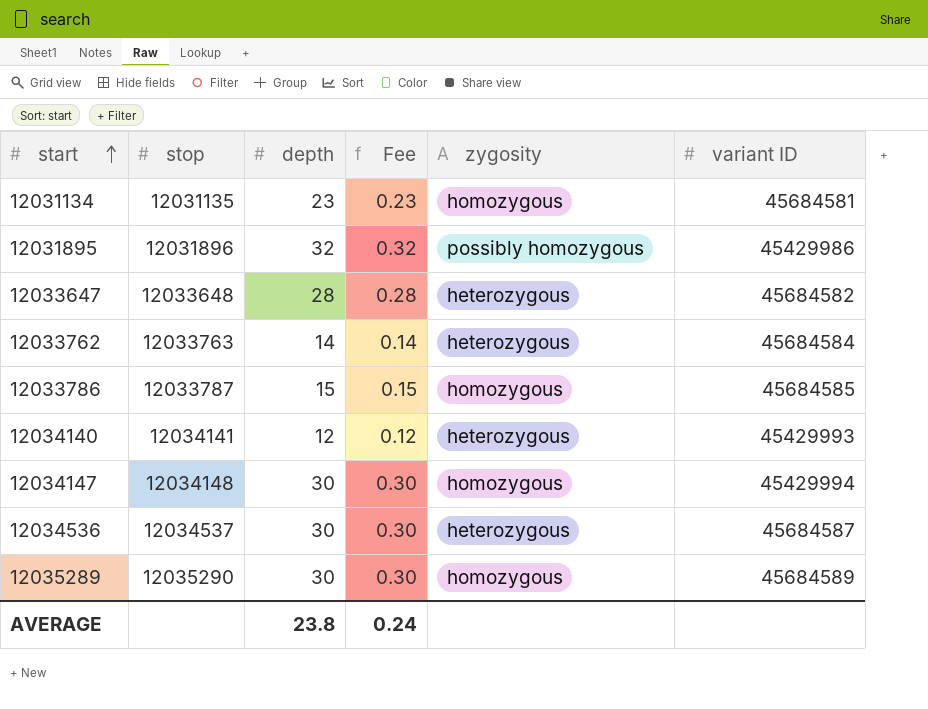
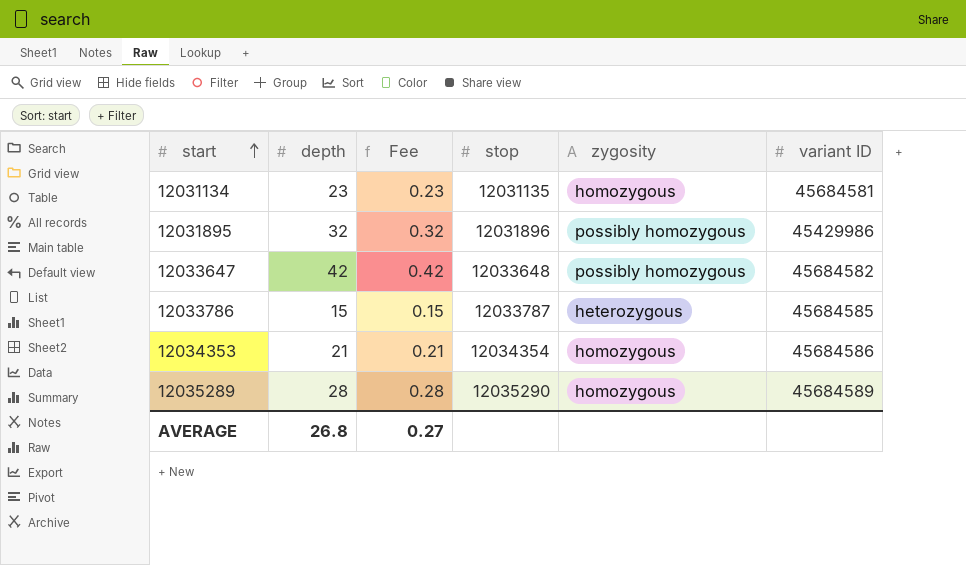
column stop | position: 2 -> 4
row 12033762: 12033763 | 14 | 0.14 | heterozygous | 45684584 -> none
row 12034140: 12034141 | 12 | 0.12 | heterozygous | 45429993 -> none
row 12034147: 12034148 | 30 | 0.30 | homozygous | 45429994 -> none
row 12034536: 12034537 | 30 | 0.30 | heterozygous | 45684587 -> none
12033647 | depth: 28 -> 42
12033647 | Fee: 0.28 -> 0.42
12033647 | zygosity: heterozygous -> possibly homozygous
12033786 | zygosity: homozygous -> heterozygous
row 12034353: none -> 21 | 0.21 | 12034354 | homozygous | 45684586
12035289 | depth: 30 -> 28
12035289 | Fee: 0.30 -> 0.28
AVERAGE | depth: 23.8 -> 26.8
AVERAGE | Fee: 0.24 -> 0.27

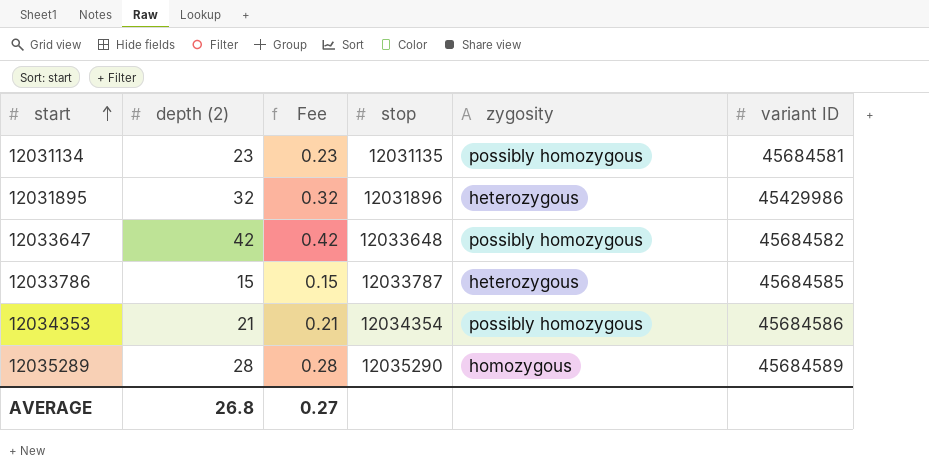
column name: depth -> depth (2)
12031134 | zygosity: homozygous -> possibly homozygous
12031895 | zygosity: possibly homozygous -> heterozygous
12034353 | zygosity: homozygous -> possibly homozygous

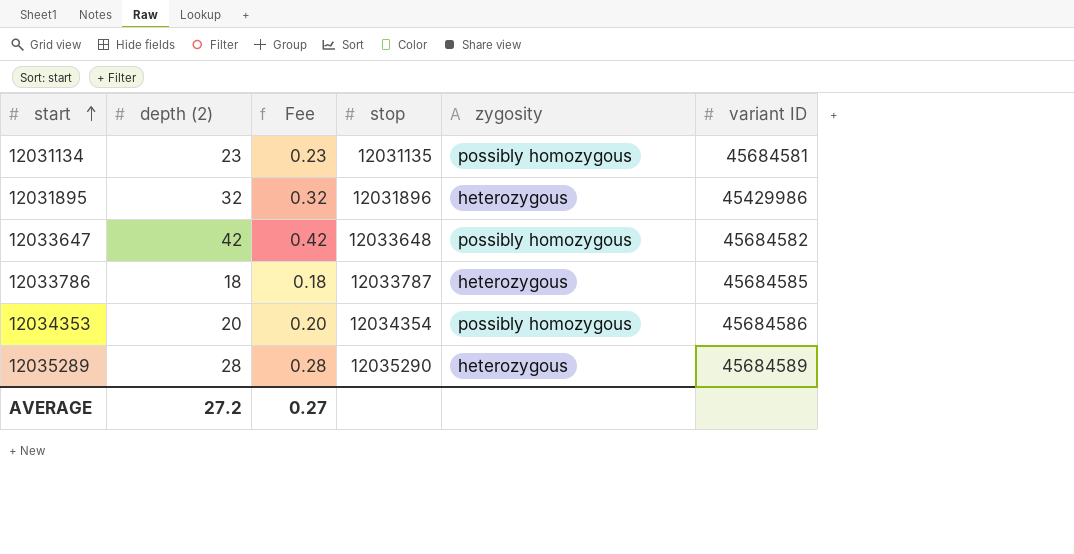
12033786 | depth (2): 15 -> 18
12033786 | Fee: 0.15 -> 0.18
12034353 | depth (2): 21 -> 20
12034353 | Fee: 0.21 -> 0.20
12035289 | zygosity: homozygous -> heterozygous
AVERAGE | depth (2): 26.8 -> 27.2

